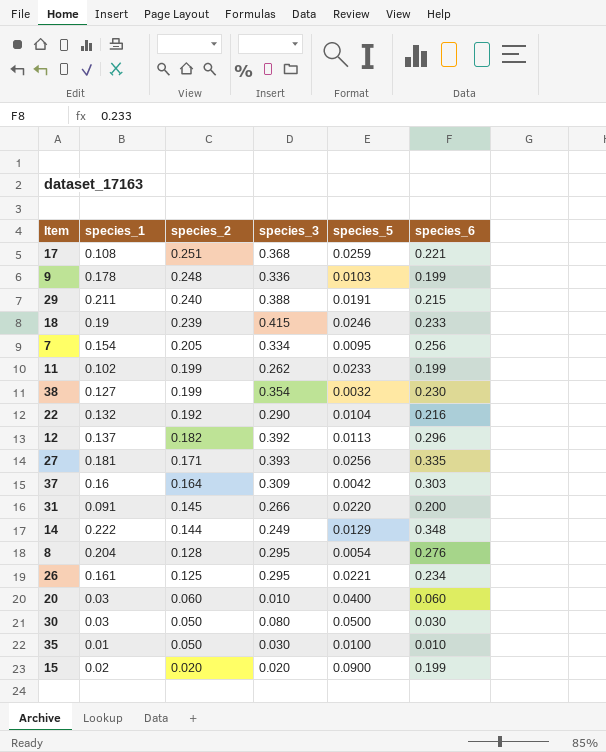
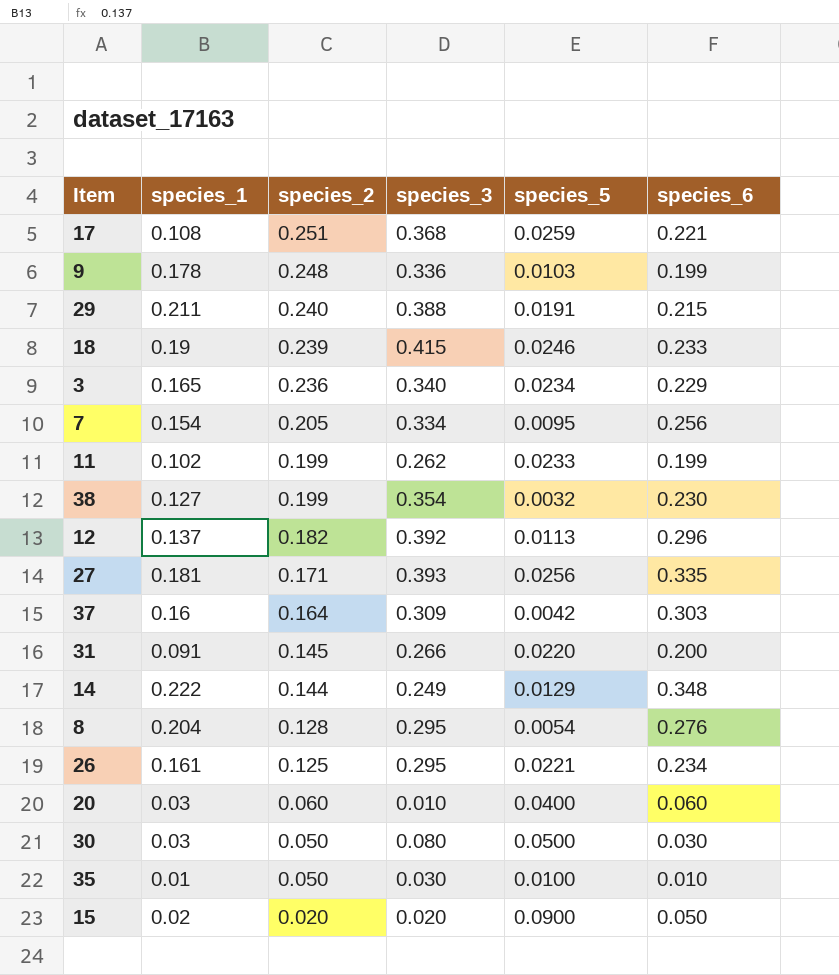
row 22: 0.132 | 0.192 | 0.290 | 0.0104 | 0.216 -> none
row 3: none -> 0.165 | 0.236 | 0.340 | 0.0234 | 0.229
15 | species_6: 0.199 -> 0.050

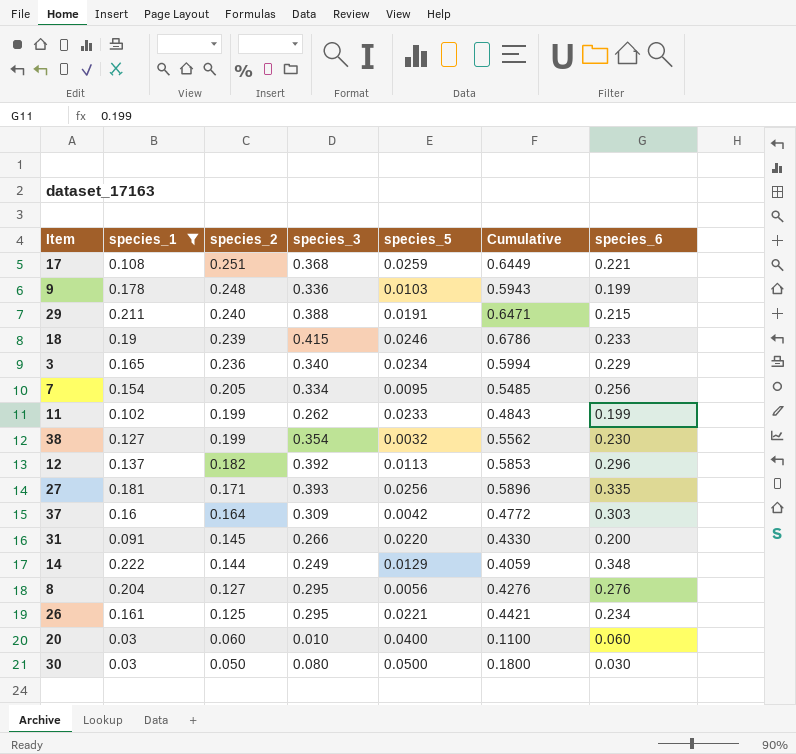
filter: none -> species_1 >= 0.03
column Cumulative | formula: none -> [species_2] + [species_3] + [species_5]
8 | species_2: 0.128 -> 0.127
8 | species_5: 0.0054 -> 0.0056

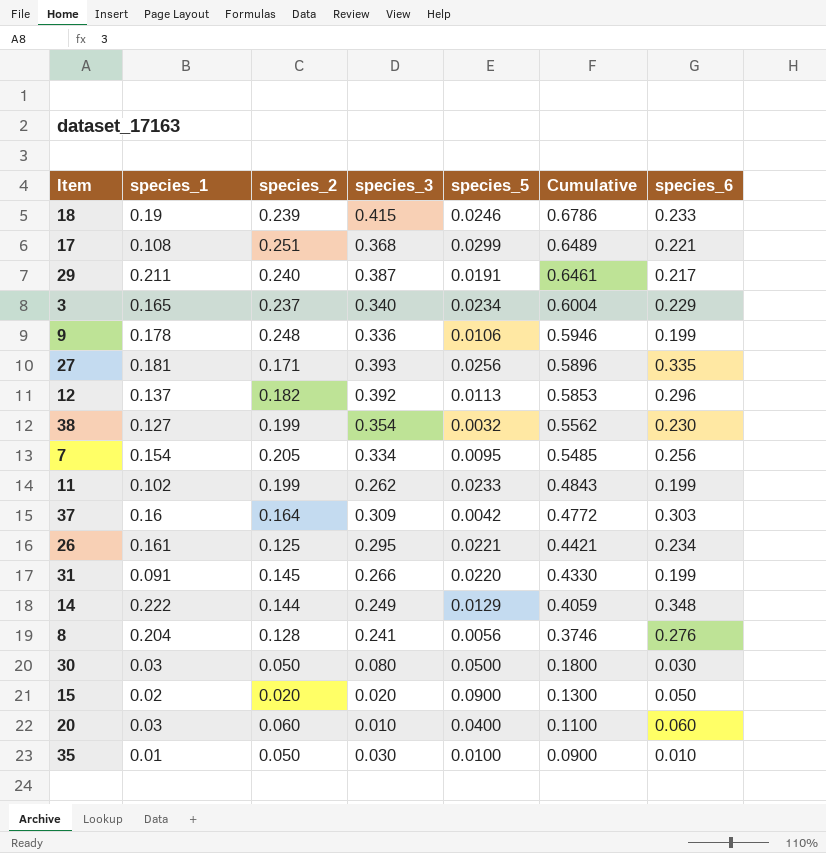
filter: species_1 >= 0.03 -> none
row order: species_2 descending -> Cumulative descending
17 | species_5: 0.0259 -> 0.0299
17 | Cumulative: 0.6449 -> 0.6489
29 | species_3: 0.388 -> 0.387
29 | Cumulative: 0.6471 -> 0.6461
29 | species_6: 0.215 -> 0.217
3 | species_2: 0.236 -> 0.237
3 | Cumulative: 0.5994 -> 0.6004
9 | species_5: 0.0103 -> 0.0106
9 | Cumulative: 0.5943 -> 0.5946
31 | species_6: 0.200 -> 0.199
8 | species_2: 0.127 -> 0.128
8 | species_3: 0.295 -> 0.241
8 | Cumulative: 0.4276 -> 0.3746

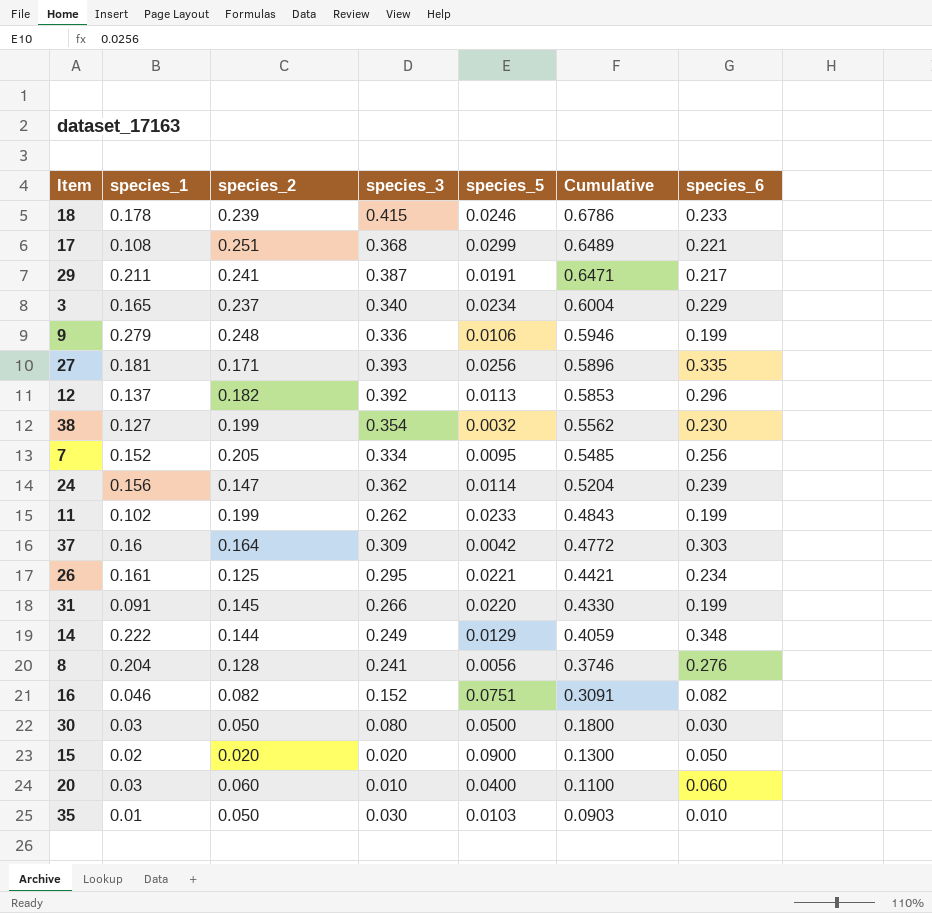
18 | species_1: 0.19 -> 0.178
29 | species_2: 0.240 -> 0.241
29 | Cumulative: 0.6461 -> 0.6471
9 | species_1: 0.178 -> 0.279
7 | species_1: 0.154 -> 0.152
row 24: none -> 0.156 | 0.147 | 0.362 | 0.0114 | 0.5204 | 0.239
row 16: none -> 0.046 | 0.082 | 0.152 | 0.0751 | 0.3091 | 0.082
35 | species_5: 0.0100 -> 0.0103
35 | Cumulative: 0.0900 -> 0.0903

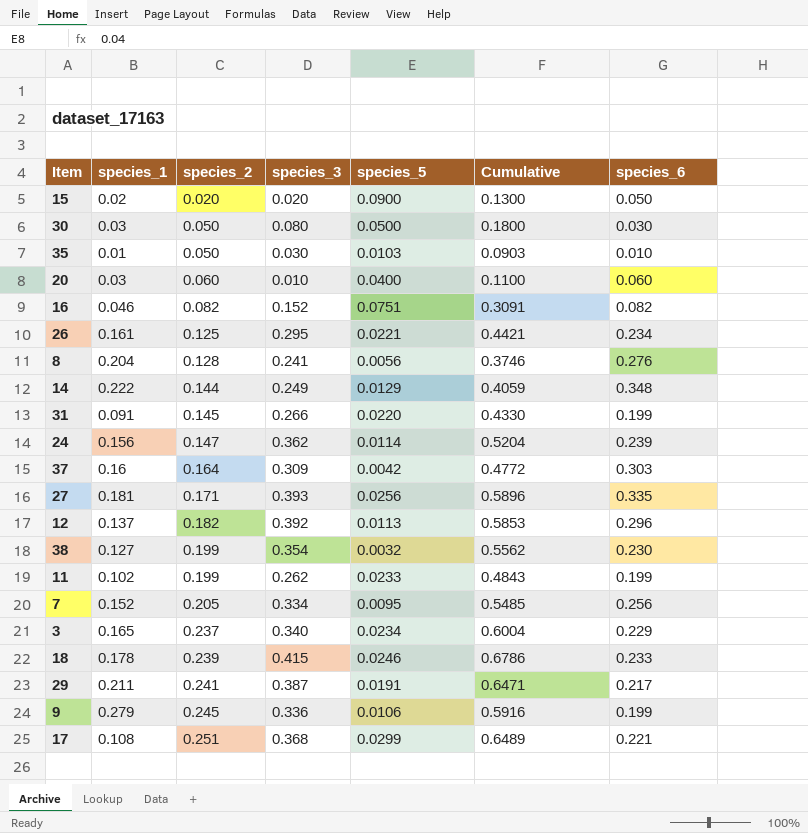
row order: Cumulative descending -> species_2 ascending
9 | species_2: 0.248 -> 0.245
9 | Cumulative: 0.5946 -> 0.5916

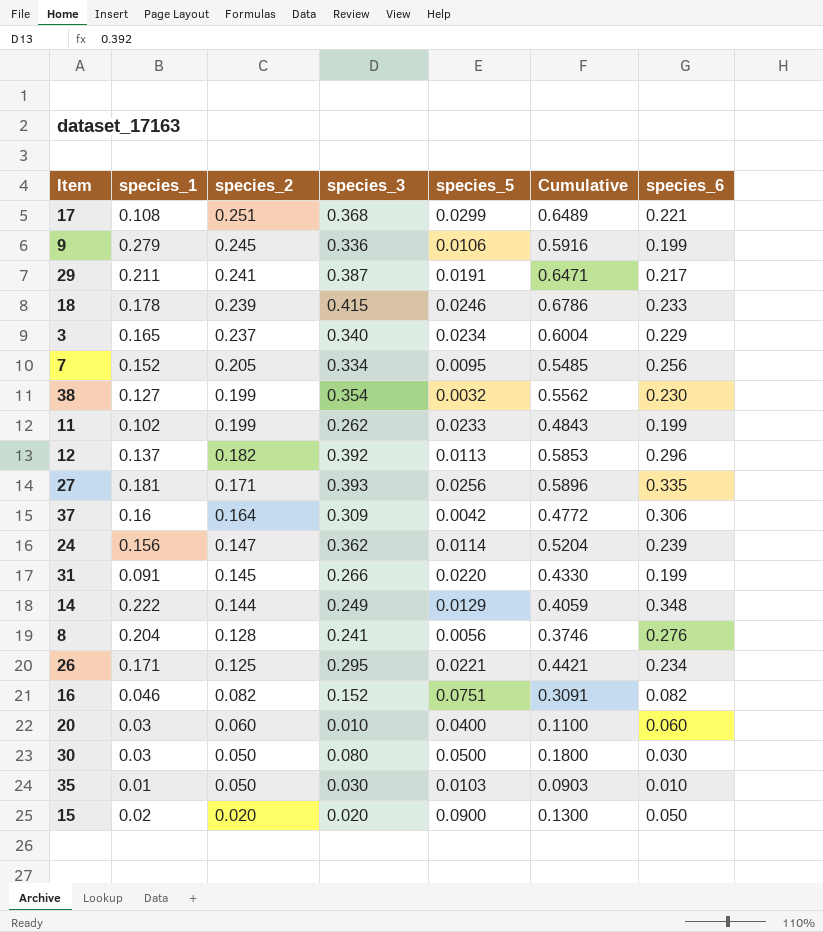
row order: species_2 ascending -> species_2 descending
37 | species_6: 0.303 -> 0.306
26 | species_1: 0.161 -> 0.171

